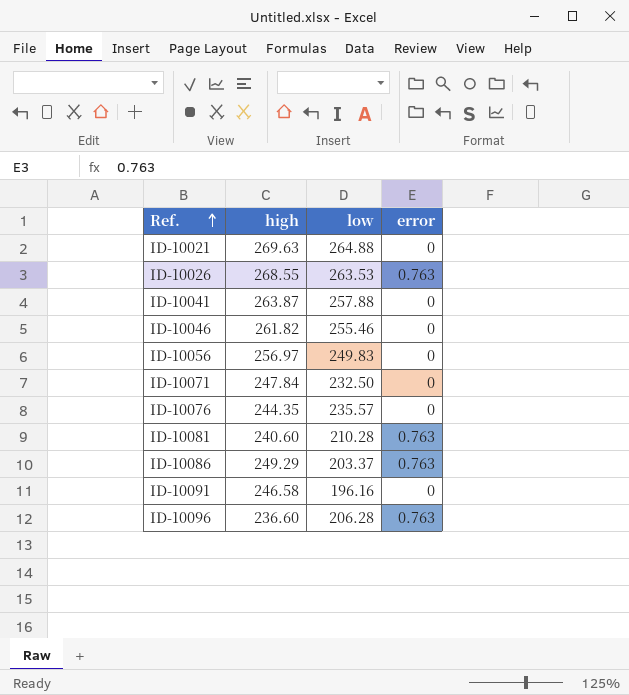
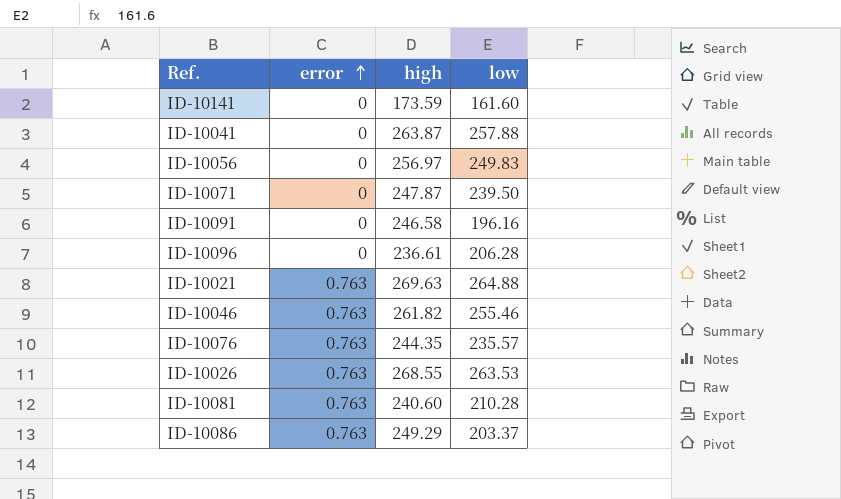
row order: Ref. ascending -> error ascending
column error | position: 4 -> 2
row ID-10141: none -> 0 | 173.59 | 161.60
ID-10071 | high: 247.84 -> 247.87
ID-10071 | low: 232.50 -> 239.50
ID-10096 | error: 0.763 -> 0
ID-10096 | high: 236.60 -> 236.61
ID-10021 | error: 0 -> 0.763
ID-10046 | error: 0 -> 0.763
ID-10076 | error: 0 -> 0.763

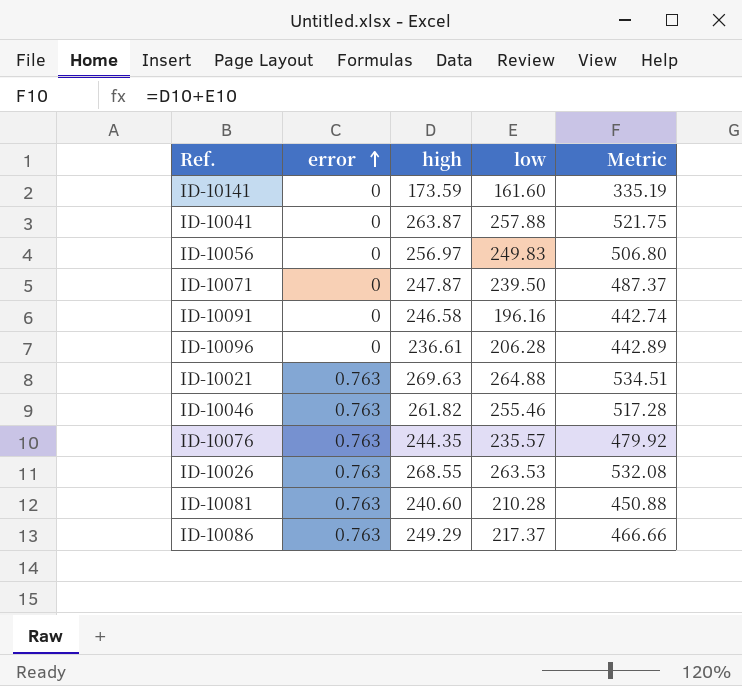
column Metric | formula: none -> [high] + [low]
ID-10086 | low: 203.37 -> 217.37

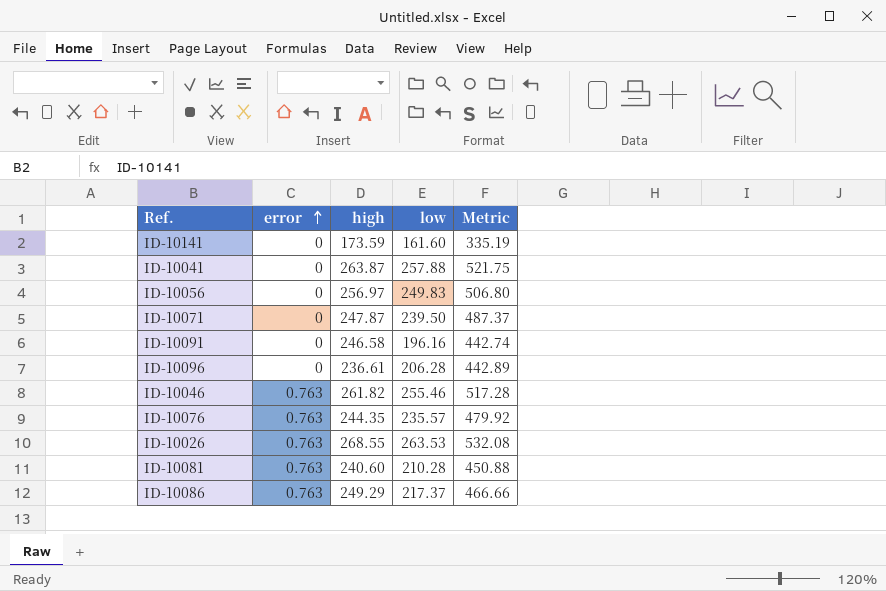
row ID-10021: 0.763 | 269.63 | 264.88 | 534.51 -> none

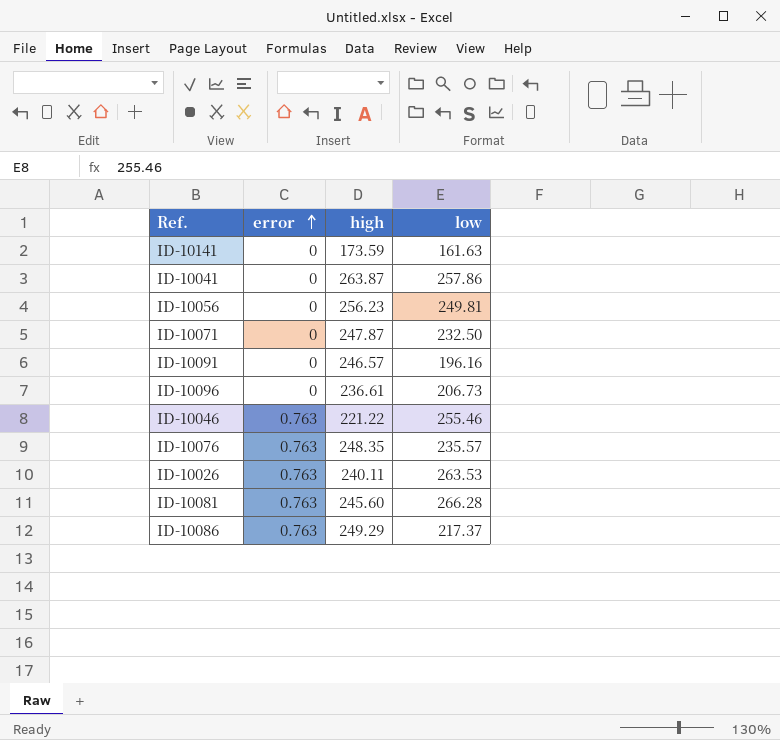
column Metric | formula: [high] + [low] -> none
ID-10141 | low: 161.60 -> 161.63
ID-10041 | low: 257.88 -> 257.86
ID-10056 | high: 256.97 -> 256.23
ID-10056 | low: 249.83 -> 249.81
ID-10071 | low: 239.50 -> 232.50
ID-10091 | high: 246.58 -> 246.57
ID-10096 | low: 206.28 -> 206.73
ID-10046 | high: 261.82 -> 221.22
ID-10076 | high: 244.35 -> 248.35
ID-10026 | high: 268.55 -> 240.11
ID-10081 | high: 240.60 -> 245.60
ID-10081 | low: 210.28 -> 266.28

